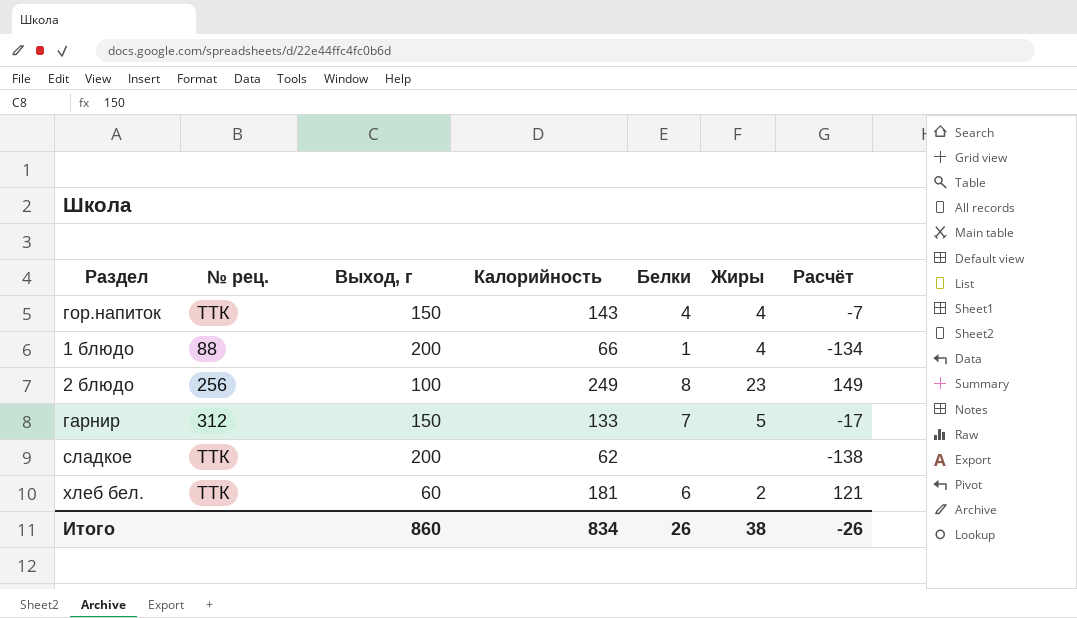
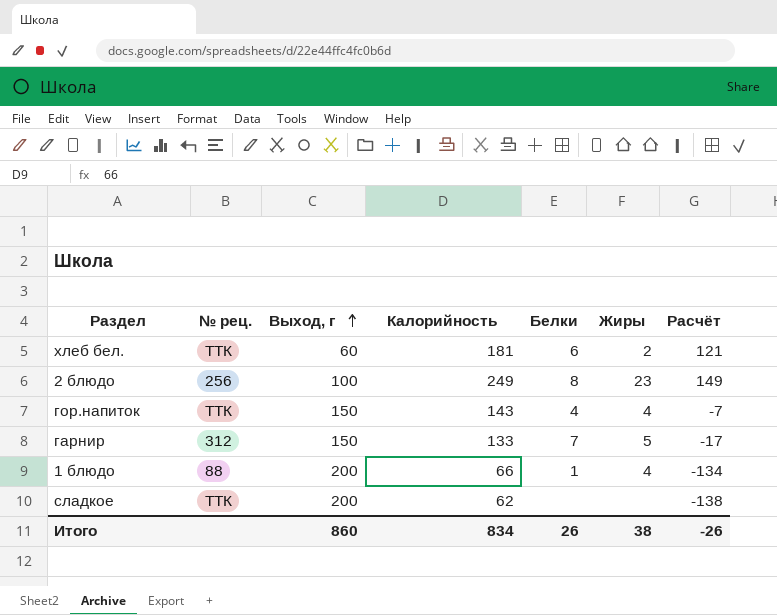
row order: none -> Выход, г ascending

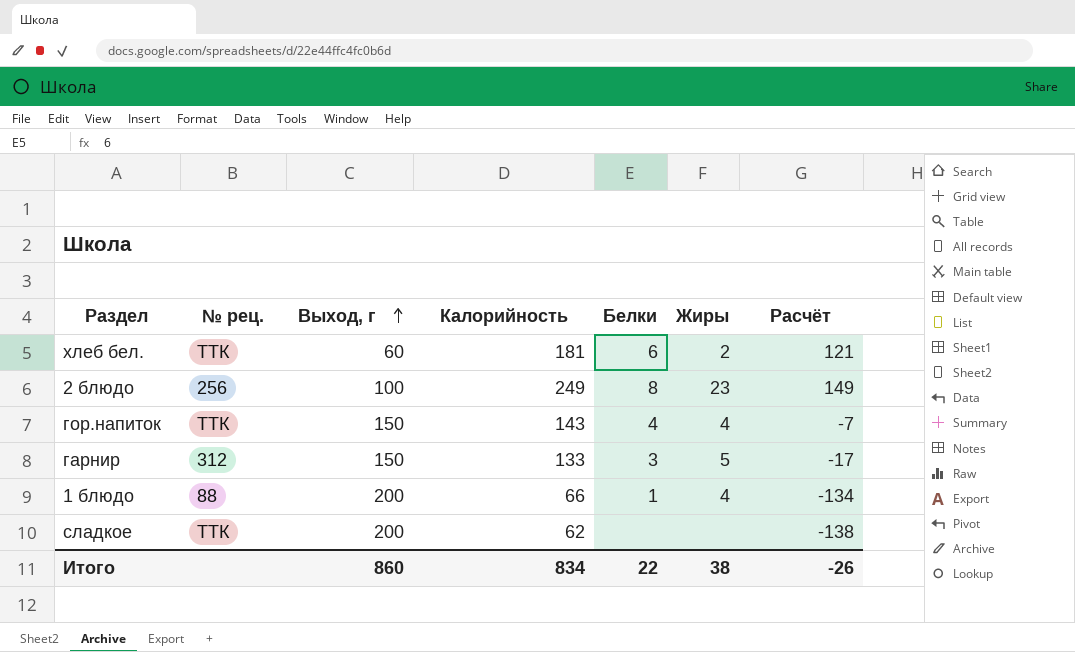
гарнир | Белки: 7 -> 3
Итого | Белки: 26 -> 22

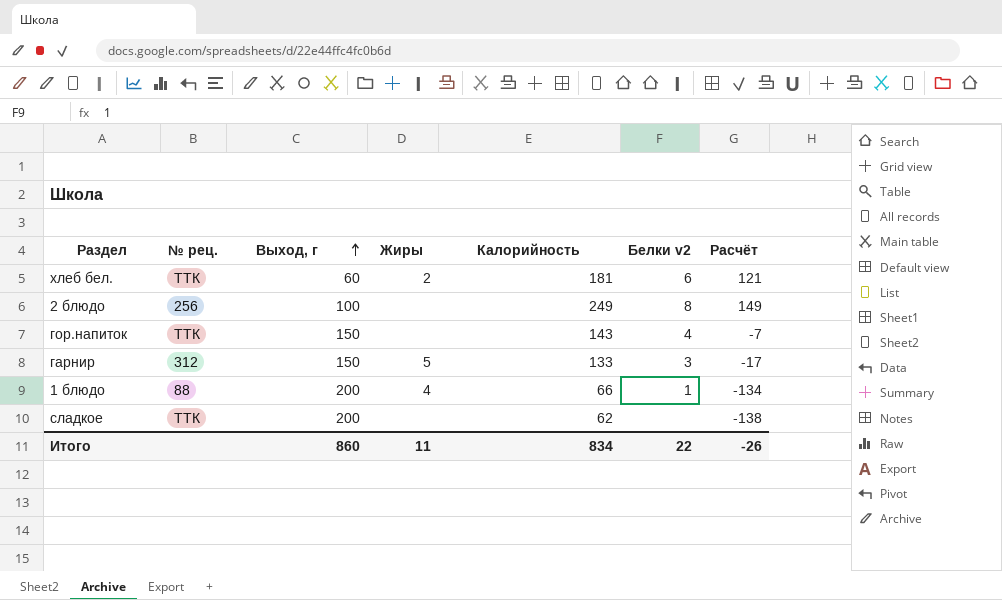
column Жиры | position: 6 -> 4
column name: Белки -> Белки v2
2 блюдо | Жиры: 23 -> none
гор.напиток | Жиры: 4 -> none
Итого | Жиры: 38 -> 11

